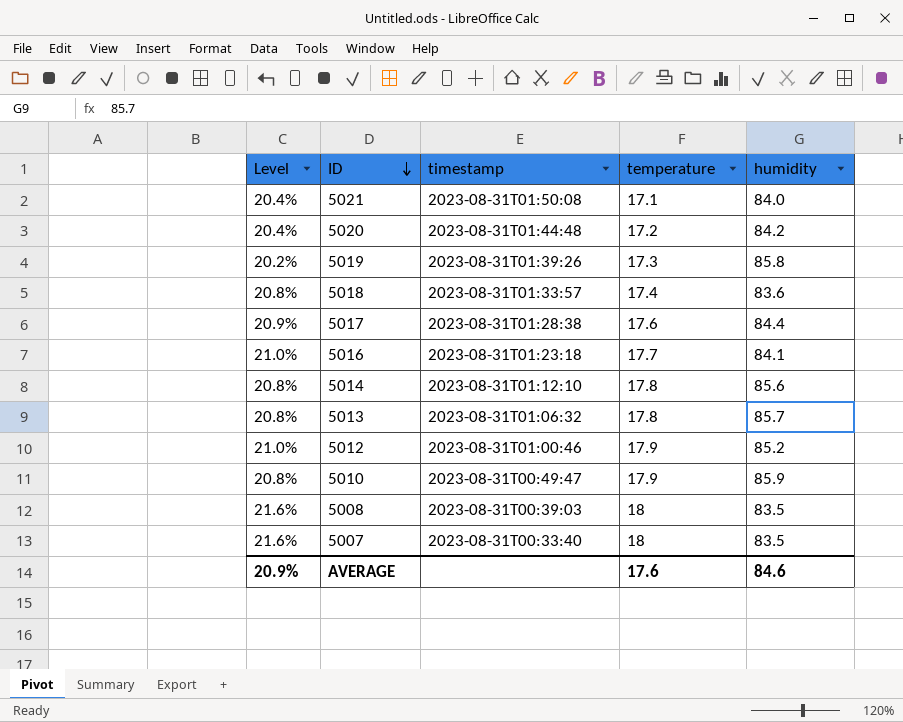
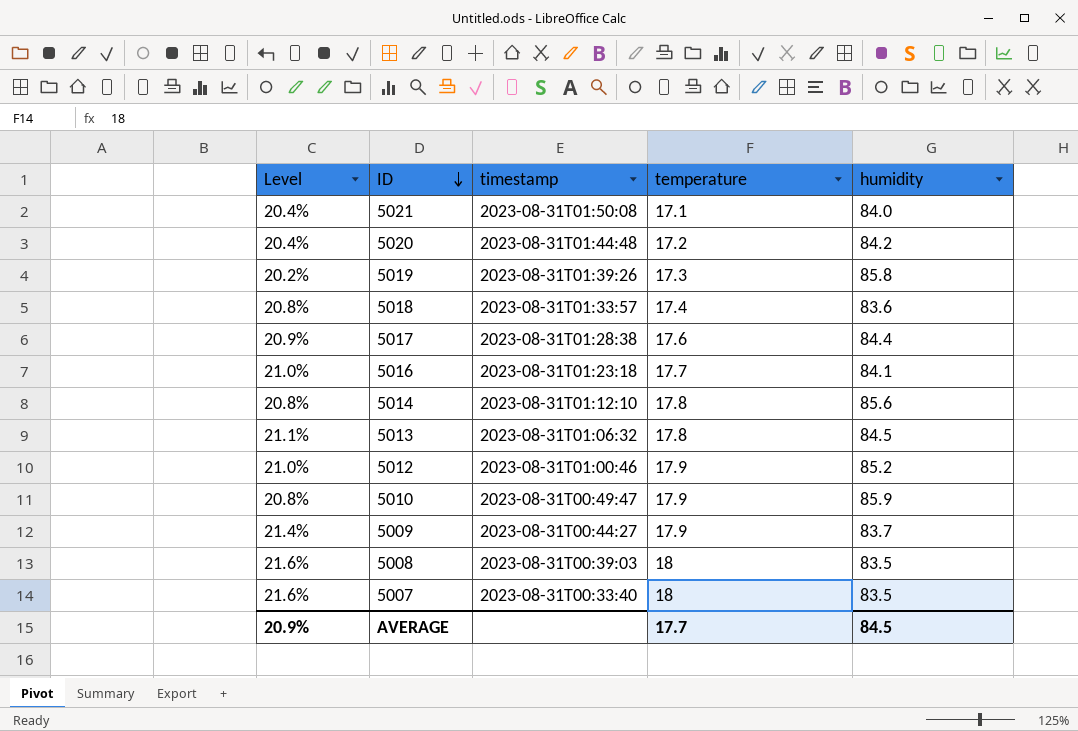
5013 | Level: 20.8% -> 21.1%
5013 | humidity: 85.7 -> 84.5
row 5009: none -> 21.4% | 2023-08-31T00:44:27 | 17.9 | 83.7
AVERAGE | temperature: 17.6 -> 17.7
AVERAGE | humidity: 84.6 -> 84.5

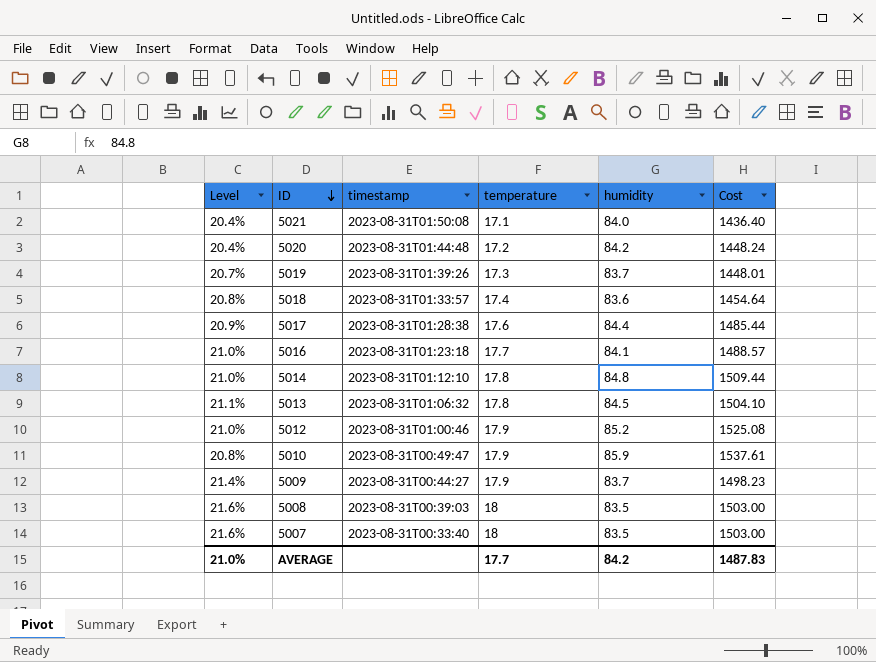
column Cost | formula: none -> [temperature] * [humidity]
5019 | Level: 20.2% -> 20.7%
5019 | humidity: 85.8 -> 83.7
5014 | Level: 20.8% -> 21.0%
5014 | humidity: 85.6 -> 84.8
AVERAGE | Level: 20.9% -> 21.0%
AVERAGE | humidity: 84.5 -> 84.2

